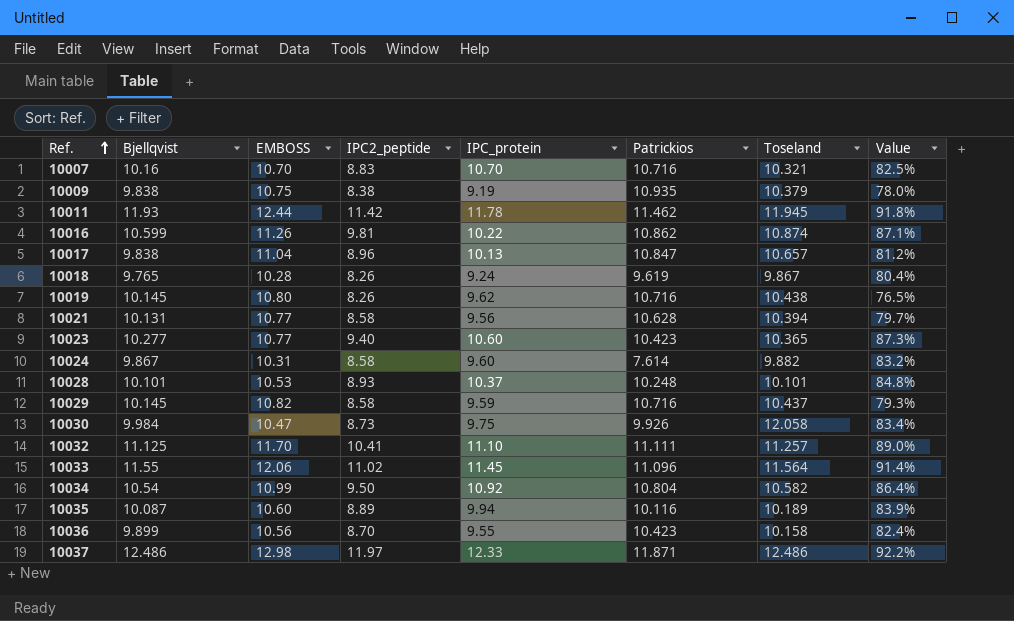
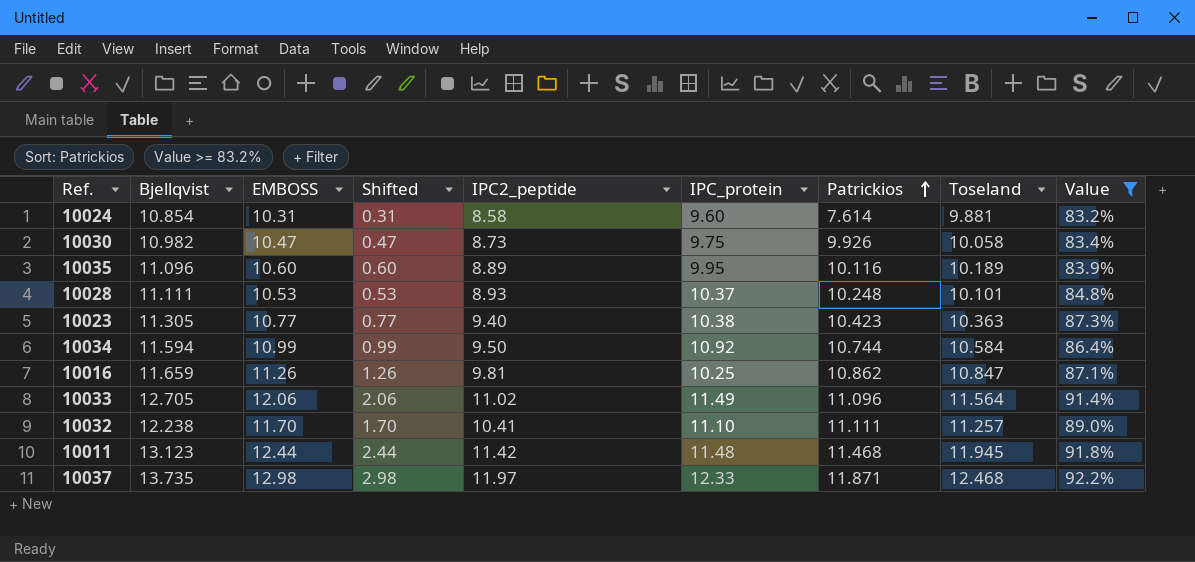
filter: none -> Value >= 83.2%
row order: Ref. ascending -> Patrickios ascending
column Shifted | formula: none -> [EMBOSS] - 10
10024 | Bjellqvist: 9.867 -> 10.854
10024 | Toseland: 9.882 -> 9.881
10030 | Bjellqvist: 9.984 -> 10.982
10030 | Toseland: 12.058 -> 10.058
10035 | Bjellqvist: 10.087 -> 11.096
10035 | IPC_protein: 9.94 -> 9.95
10028 | Bjellqvist: 10.101 -> 11.111
10023 | Bjellqvist: 10.277 -> 11.305
10023 | IPC_protein: 10.60 -> 10.38
10023 | Toseland: 10.365 -> 10.363
10034 | Bjellqvist: 10.54 -> 11.594
10034 | Patrickios: 10.804 -> 10.744
10034 | Toseland: 10.582 -> 10.584
10016 | Bjellqvist: 10.599 -> 11.659
10016 | IPC_protein: 10.22 -> 10.25
10016 | Toseland: 10.874 -> 10.847
10033 | Bjellqvist: 11.55 -> 12.705
10033 | IPC_protein: 11.45 -> 11.49
10032 | Bjellqvist: 11.125 -> 12.238
10011 | Bjellqvist: 11.93 -> 13.123
10011 | IPC_protein: 11.78 -> 11.48
10011 | Patrickios: 11.462 -> 11.468
10037 | Bjellqvist: 12.486 -> 13.735
10037 | Toseland: 12.486 -> 12.468

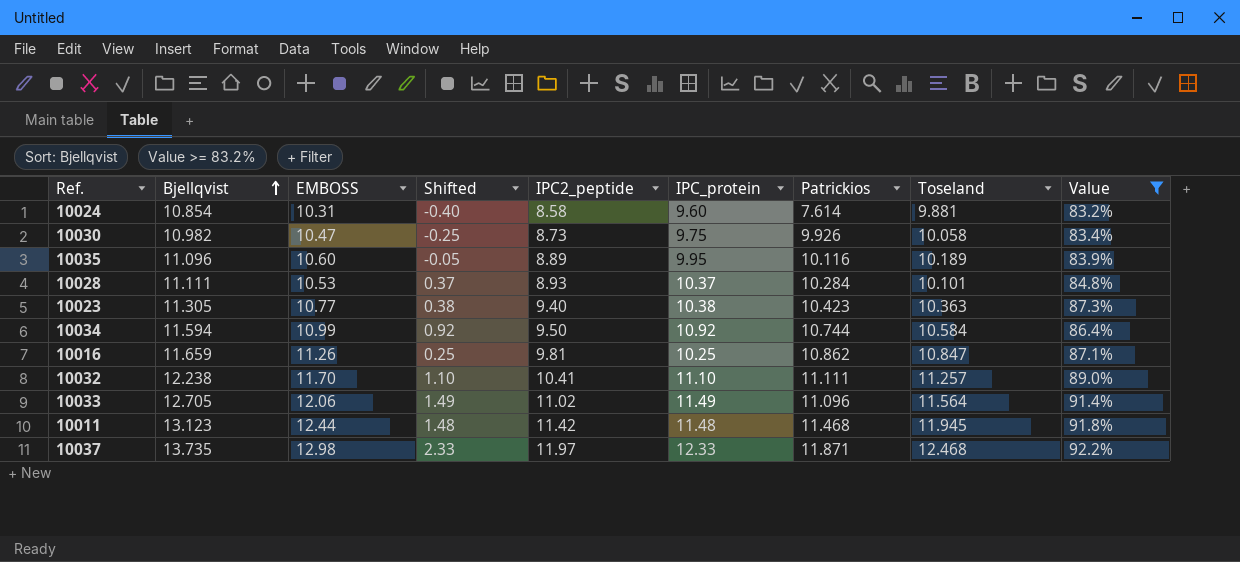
row order: Patrickios ascending -> Bjellqvist ascending
column Shifted | formula: [EMBOSS] - 10 -> [IPC_protein] - 10
10028 | Patrickios: 10.248 -> 10.284

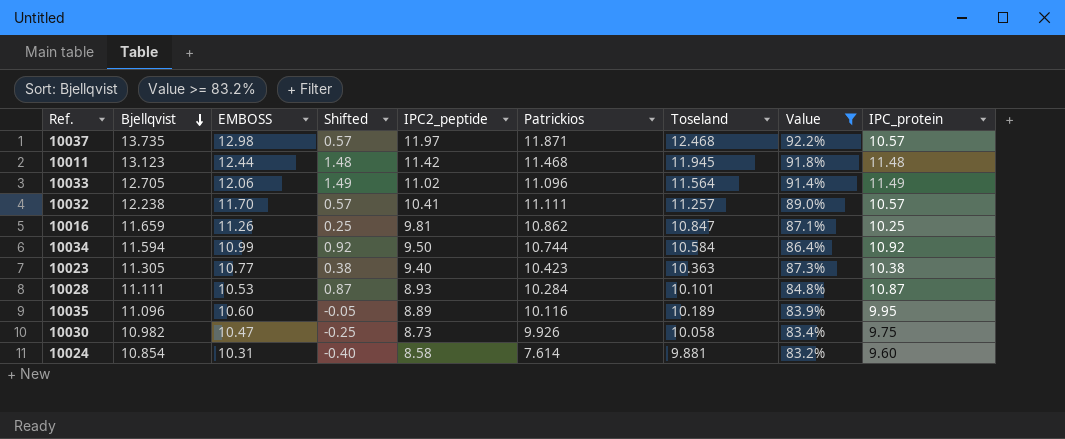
row order: Bjellqvist ascending -> Bjellqvist descending
column IPC_protein | position: 6 -> 9
10037 | Shifted: 2.33 -> 0.57
10037 | IPC_protein: 12.33 -> 10.57
10032 | Shifted: 1.10 -> 0.57
10032 | IPC_protein: 11.10 -> 10.57
10028 | Shifted: 0.37 -> 0.87
10028 | IPC_protein: 10.37 -> 10.87

